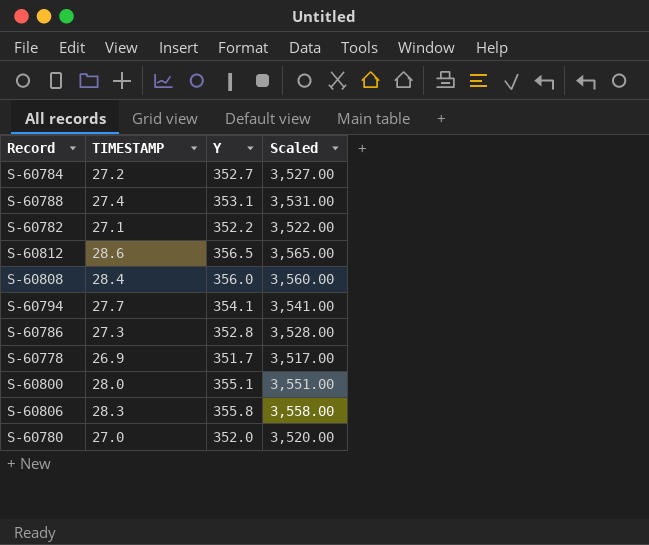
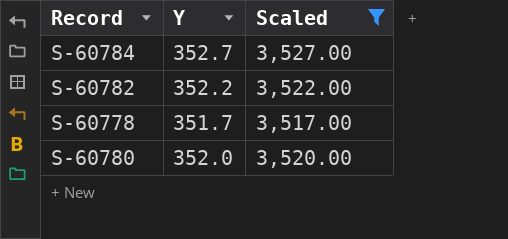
filter: none -> Scaled <= 3,527.00
column TIMESTAMP | position: 2 -> none

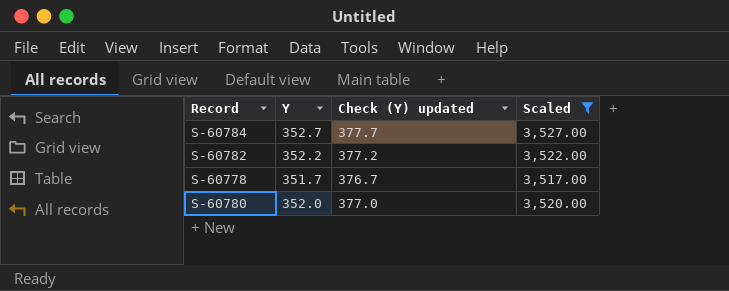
column Check (Y) updated | formula: none -> [Y] + 25

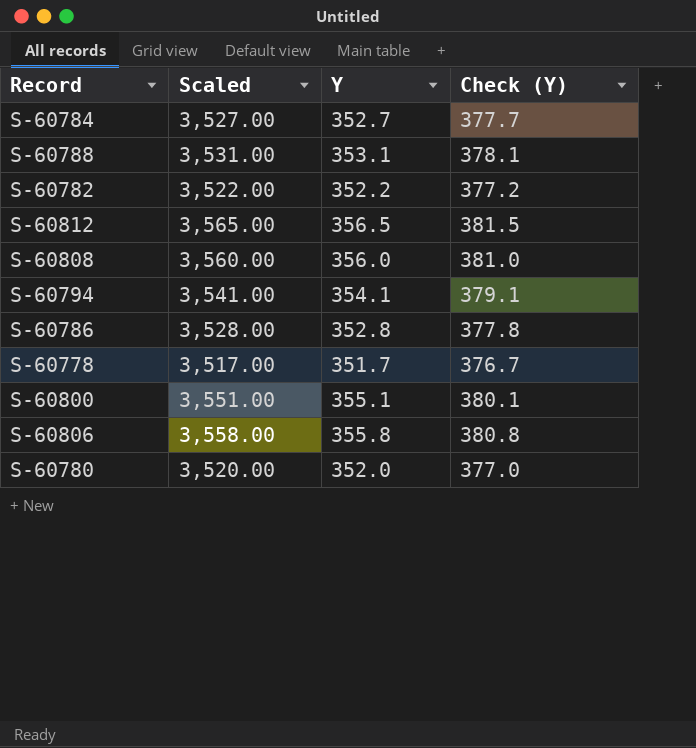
filter: Scaled <= 3,527.00 -> none
column Scaled | position: 4 -> 2
column name: Check (Y) updated -> Check (Y)

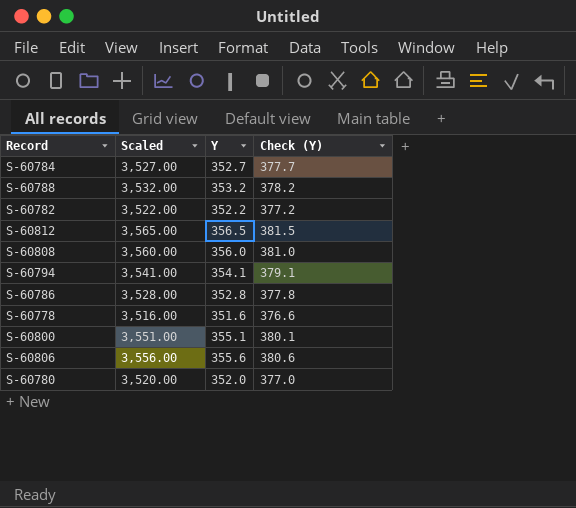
S-60788 | Scaled: 3,531.00 -> 3,532.00
S-60788 | Y: 353.1 -> 353.2
S-60788 | Check (Y): 378.1 -> 378.2
S-60778 | Scaled: 3,517.00 -> 3,516.00
S-60778 | Y: 351.7 -> 351.6
S-60778 | Check (Y): 376.7 -> 376.6
S-60806 | Scaled: 3,558.00 -> 3,556.00
S-60806 | Y: 355.8 -> 355.6
S-60806 | Check (Y): 380.8 -> 380.6

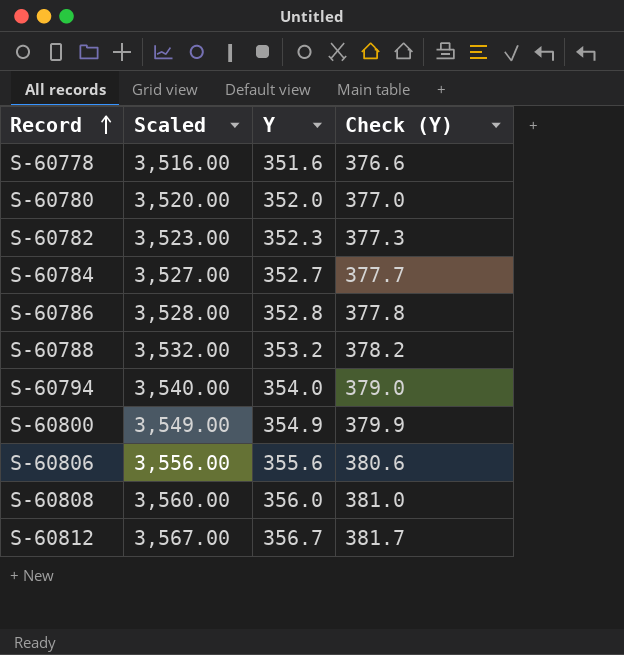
row order: none -> Record ascending
S-60782 | Scaled: 3,522.00 -> 3,523.00
S-60782 | Y: 352.2 -> 352.3
S-60782 | Check (Y): 377.2 -> 377.3
S-60794 | Scaled: 3,541.00 -> 3,540.00
S-60794 | Y: 354.1 -> 354.0
S-60794 | Check (Y): 379.1 -> 379.0
S-60800 | Scaled: 3,551.00 -> 3,549.00
S-60800 | Y: 355.1 -> 354.9
S-60800 | Check (Y): 380.1 -> 379.9
S-60812 | Scaled: 3,565.00 -> 3,567.00
S-60812 | Y: 356.5 -> 356.7
S-60812 | Check (Y): 381.5 -> 381.7

